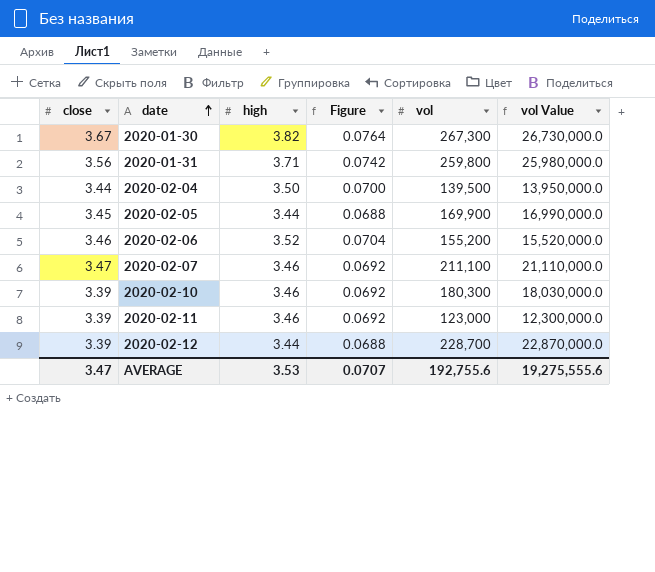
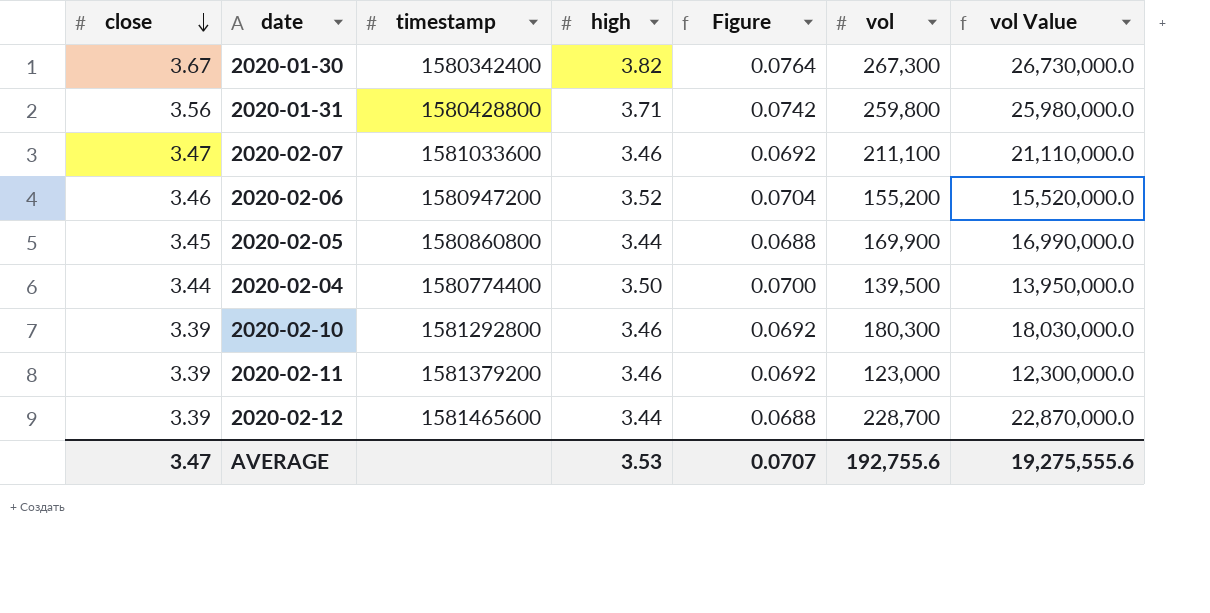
row order: date ascending -> close descending
column timestamp | position: none -> 3

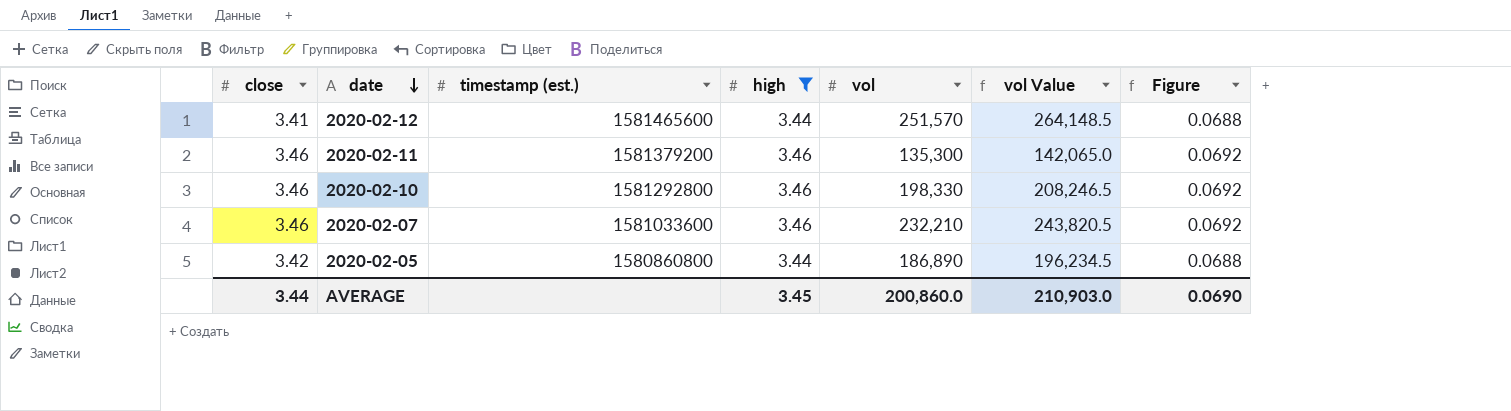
filter: none -> high <= 3.46
row order: close descending -> date descending
column name: timestamp -> timestamp (est.)
column vol Value | formula: [vol] * 100 -> [vol] * 1.05
column Figure | position: 5 -> 7
2020-02-12 | close: 3.39 -> 3.41
2020-02-12 | vol: 228,700 -> 251,570
2020-02-11 | close: 3.39 -> 3.46
2020-02-11 | vol: 123,000 -> 135,300
2020-02-10 | close: 3.39 -> 3.46
2020-02-10 | vol: 180,300 -> 198,330
2020-02-07 | close: 3.47 -> 3.46
2020-02-07 | vol: 211,100 -> 232,210
2020-02-05 | close: 3.45 -> 3.42
2020-02-05 | vol: 169,900 -> 186,890
AVERAGE | close: 3.47 -> 3.44
AVERAGE | high: 3.53 -> 3.45
AVERAGE | vol: 192,755.6 -> 200,860.0
AVERAGE | vol Value: 19,275,555.6 -> 210,903.0
AVERAGE | Figure: 0.0707 -> 0.0690

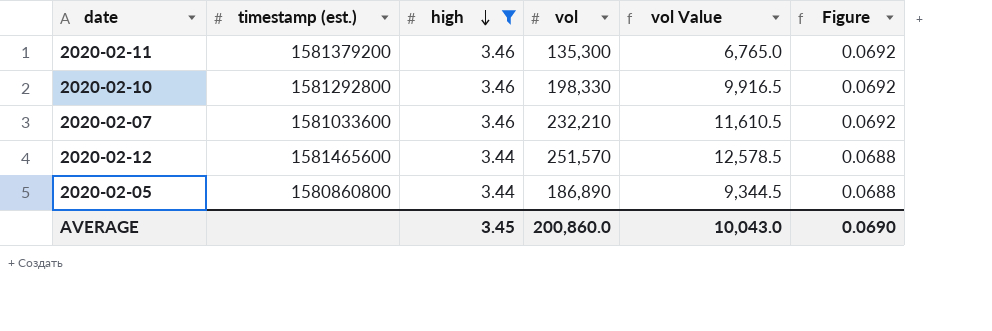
row order: date descending -> high descending
column close | position: 1 -> none
column vol Value | formula: [vol] * 1.05 -> [vol] * 0.05
AVERAGE | vol Value: 210,903.0 -> 10,043.0

